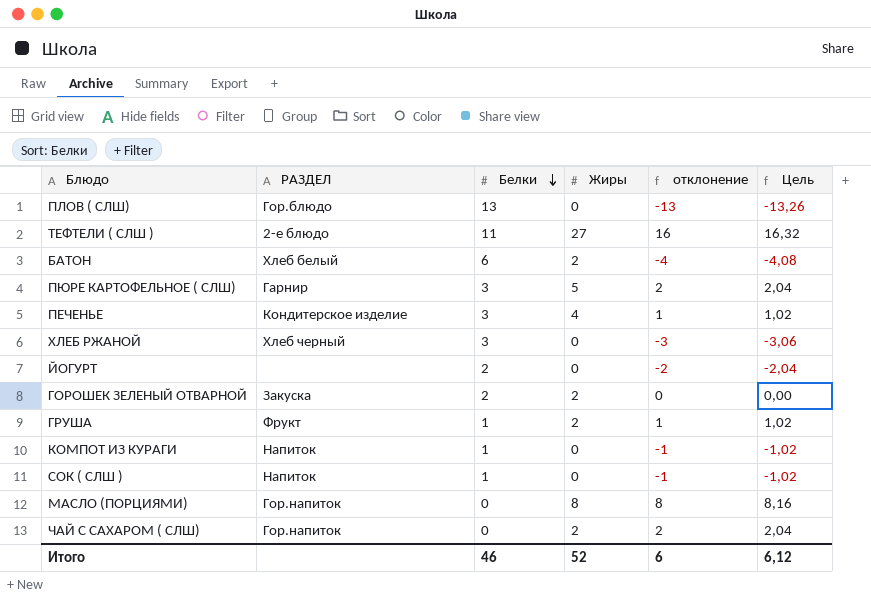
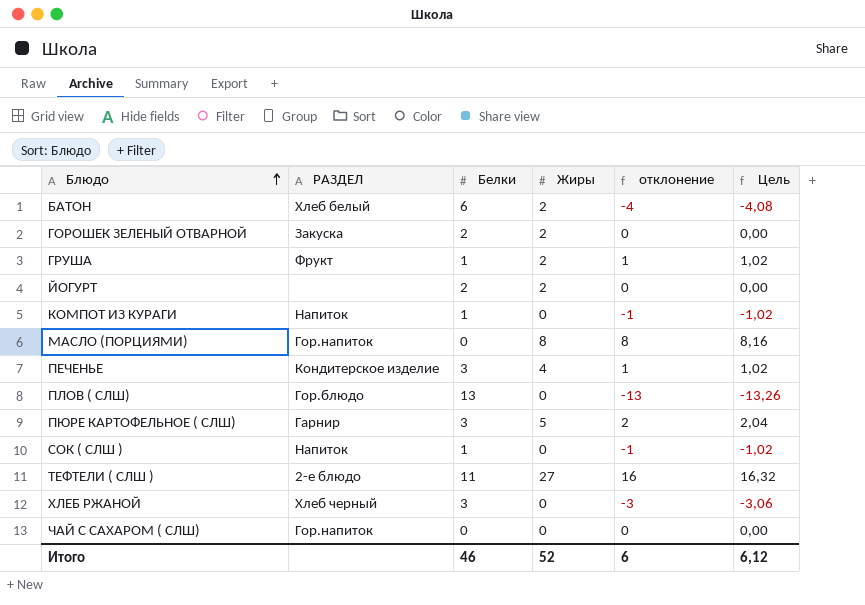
row order: Белки descending -> Блюдо ascending
ЙОГУРТ | Жиры: 0 -> 2
ЙОГУРТ | отклонение: -2 -> 0
ЙОГУРТ | Цель: -2,04 -> 0,00
ЧАЙ С САХАРОМ ( СЛШ) | Жиры: 2 -> 0
ЧАЙ С САХАРОМ ( СЛШ) | отклонение: 2 -> 0
ЧАЙ С САХАРОМ ( СЛШ) | Цель: 2,04 -> 0,00

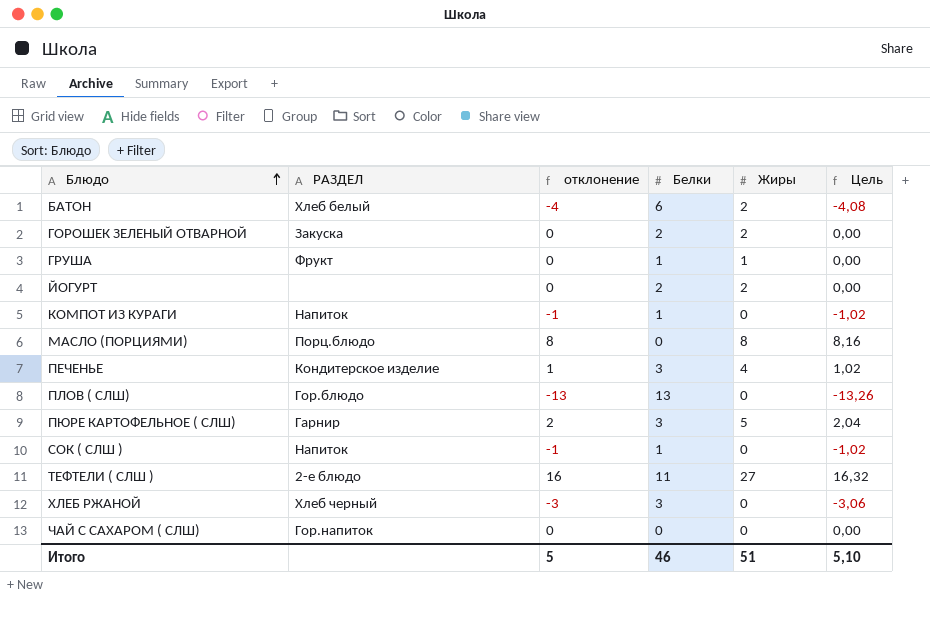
column отклонение | position: 5 -> 3
ГРУША | отклонение: 1 -> 0
ГРУША | Жиры: 2 -> 1
ГРУША | Цель: 1,02 -> 0,00
МАСЛО (ПОРЦИЯМИ) | РАЗДЕЛ: Гор.напиток -> Порц.блюдо
Итого | отклонение: 6 -> 5
Итого | Жиры: 52 -> 51
Итого | Цель: 6,12 -> 5,10

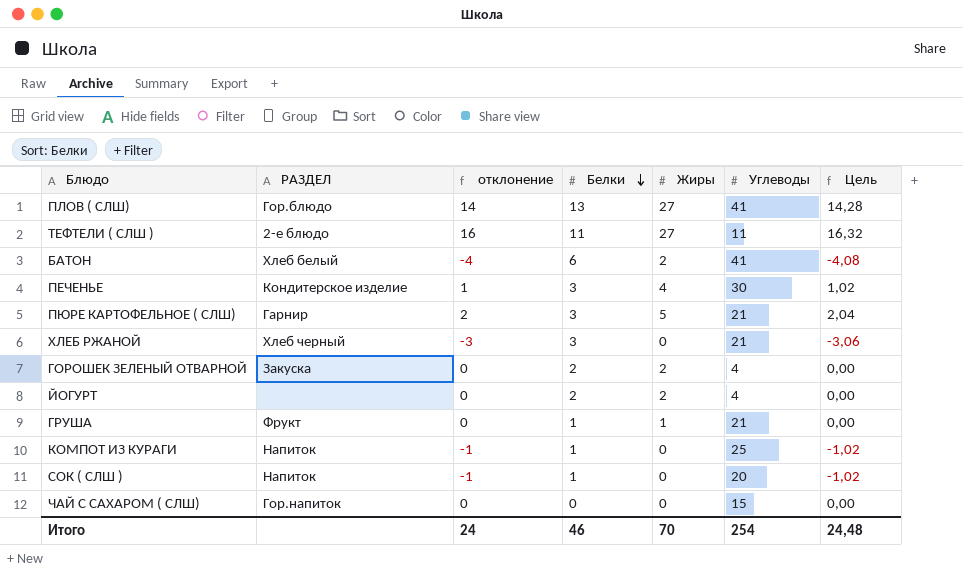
row order: Блюдо ascending -> Белки descending
column Углеводы | position: none -> 6
row МАСЛО (ПОРЦИЯМИ): Порц.блюдо | 8 | 0 | 8 | 8,16 -> none
ПЛОВ ( СЛШ) | отклонение: -13 -> 14
ПЛОВ ( СЛШ) | Жиры: 0 -> 27
ПЛОВ ( СЛШ) | Цель: -13,26 -> 14,28
Итого | отклонение: 5 -> 24
Итого | Жиры: 51 -> 70
Итого | Цель: 5,10 -> 24,48

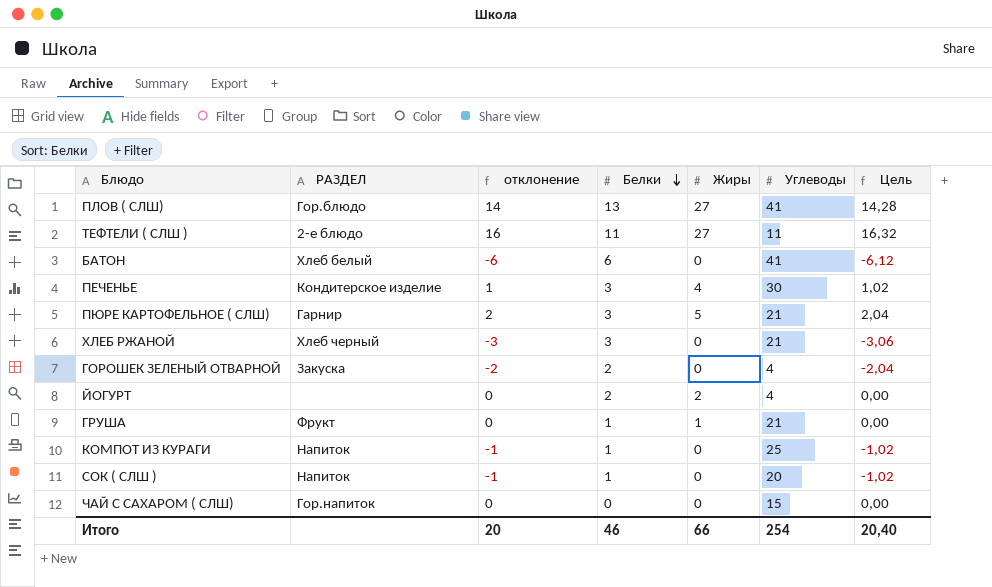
БАТОН | отклонение: -4 -> -6
БАТОН | Жиры: 2 -> 0
БАТОН | Цель: -4,08 -> -6,12
ГОРОШЕК ЗЕЛЕНЫЙ ОТВАРНОЙ | отклонение: 0 -> -2
ГОРОШЕК ЗЕЛЕНЫЙ ОТВАРНОЙ | Жиры: 2 -> 0
ГОРОШЕК ЗЕЛЕНЫЙ ОТВАРНОЙ | Цель: 0,00 -> -2,04
Итого | отклонение: 24 -> 20
Итого | Жиры: 70 -> 66
Итого | Цель: 24,48 -> 20,40

